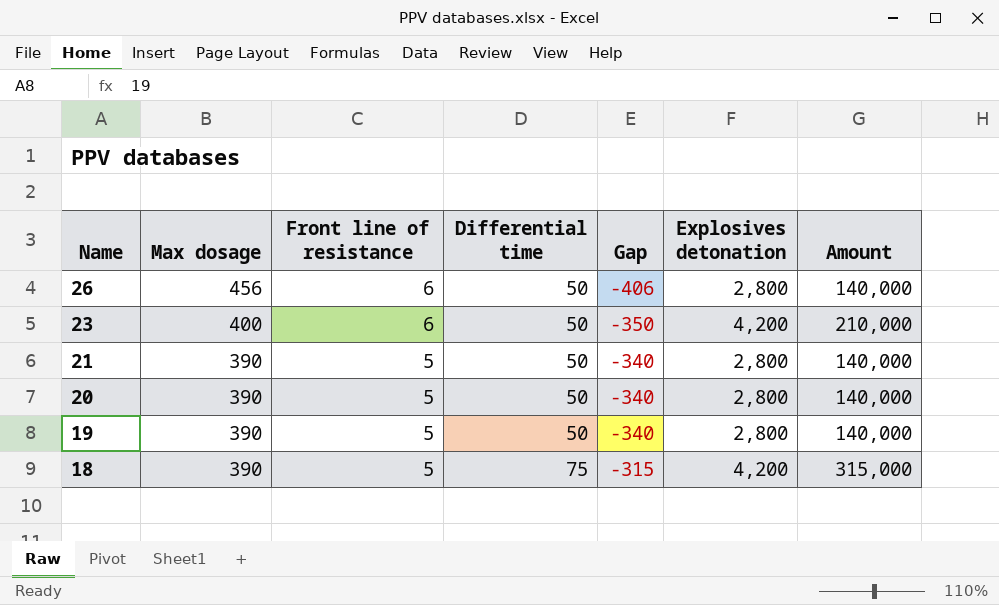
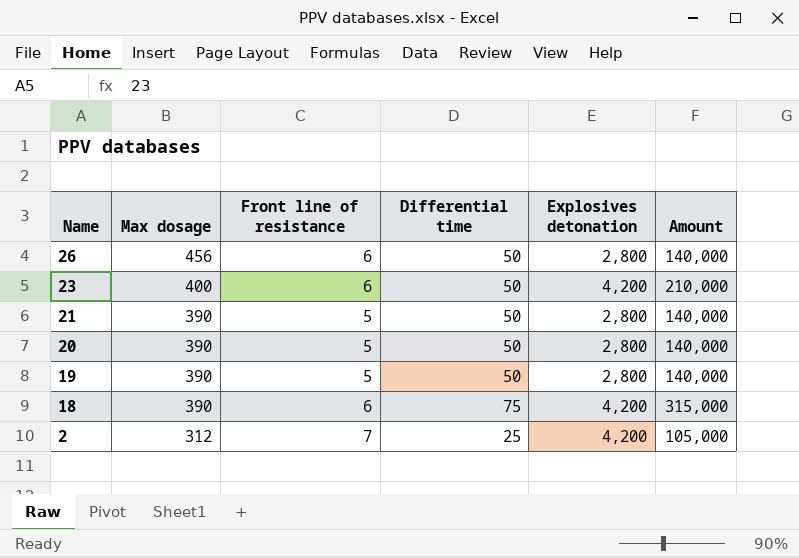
column Gap | formula: [Differential time] - [Max dosage] -> none
18 | Front line of resistance: 5 -> 6
row 2: none -> 312 | 7 | 25 | 4,200 | 105,000

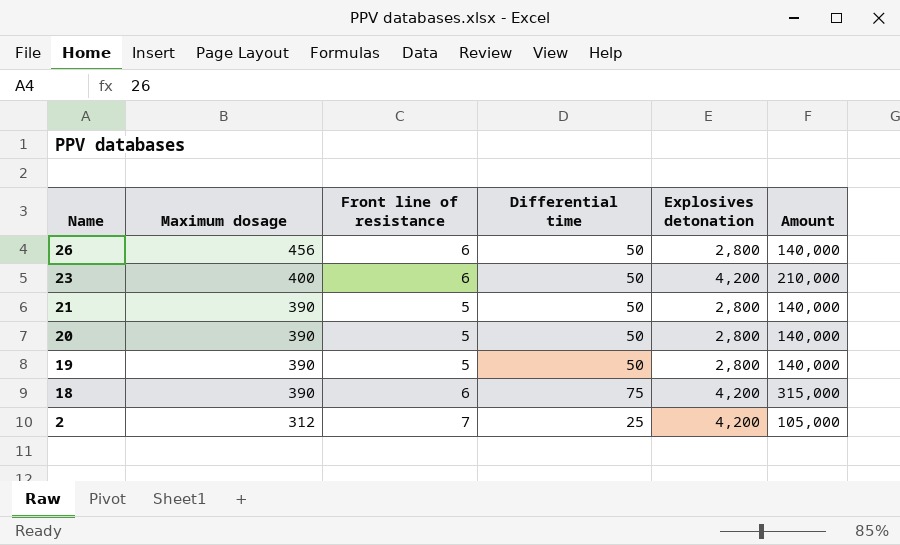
column name: Max dosage -> Maximum dosage

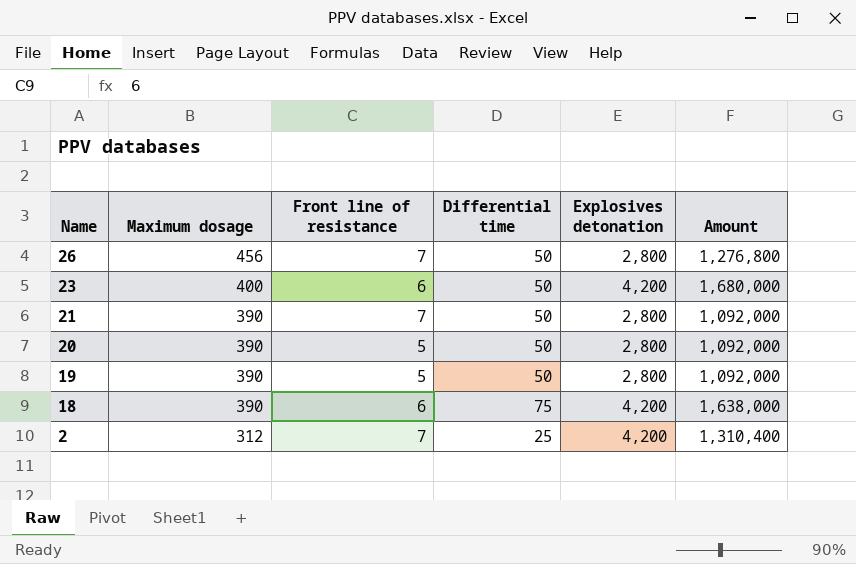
column Amount | formula: [Differential time] * [Explosives detonation] -> [Maximum dosage] * [Explosives detonation]
26 | Front line of resistance: 6 -> 7
21 | Front line of resistance: 5 -> 7

